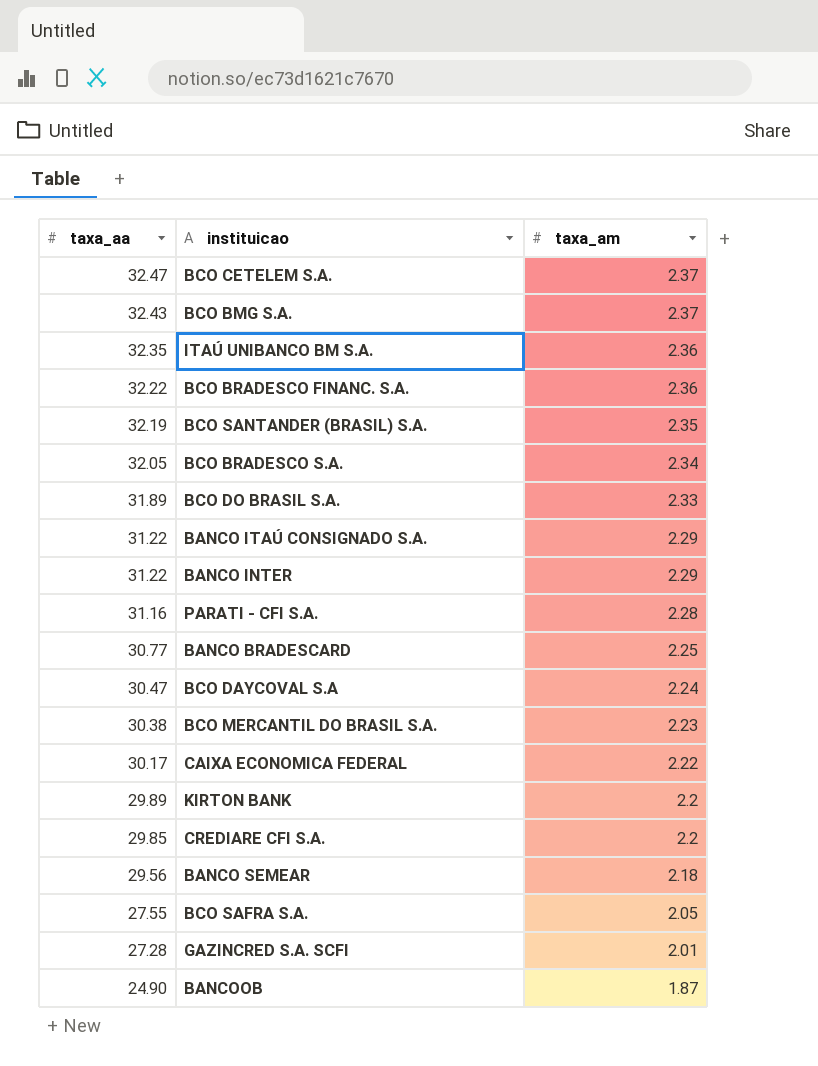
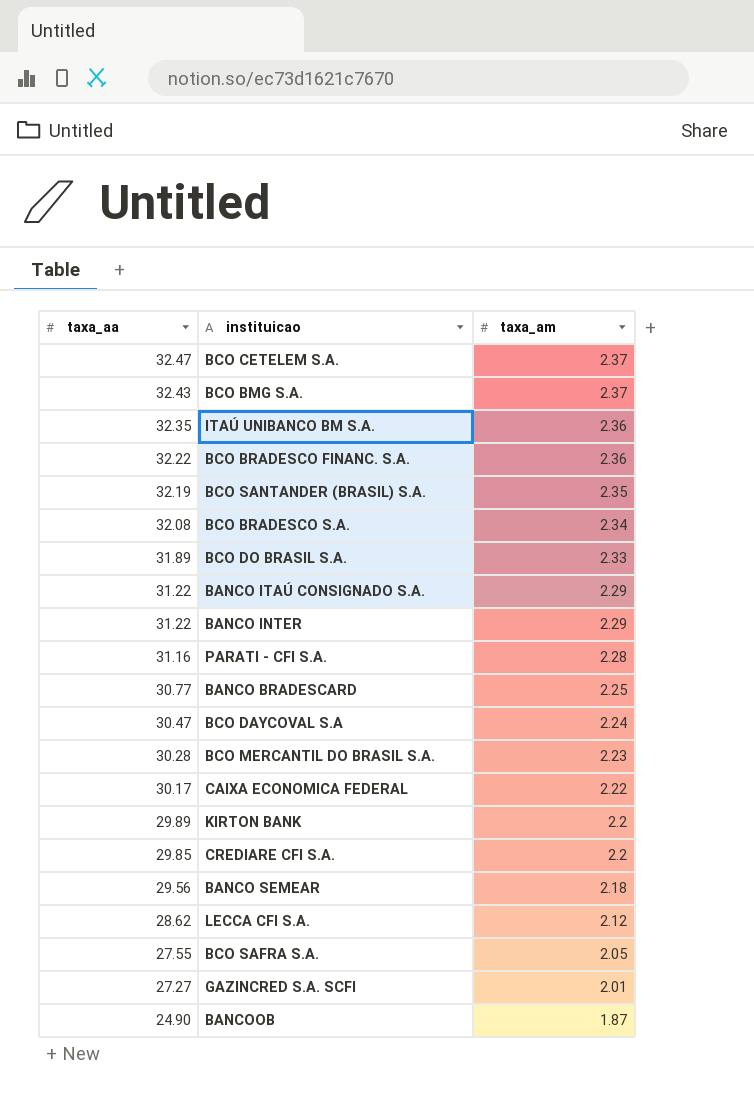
BCO BRADESCO S.A. | taxa_aa: 32.05 -> 32.08
BCO MERCANTIL DO BRASIL S.A. | taxa_aa: 30.38 -> 30.28
row LECCA CFI S.A.: none -> 28.62 | 2.12
GAZINCRED S.A. SCFI | taxa_aa: 27.28 -> 27.27

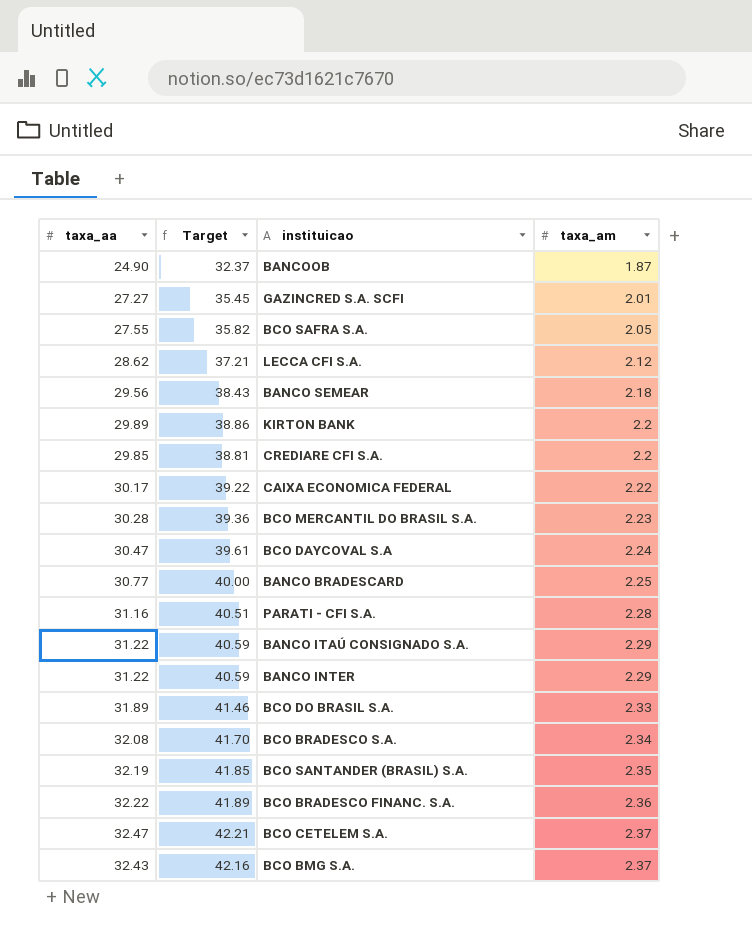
row order: taxa_aa descending -> taxa_am ascending
column Target | formula: none -> [taxa_aa] * 1.3
row ITAÚ UNIBANCO BM S.A.: 32.35 | 2.36 -> none

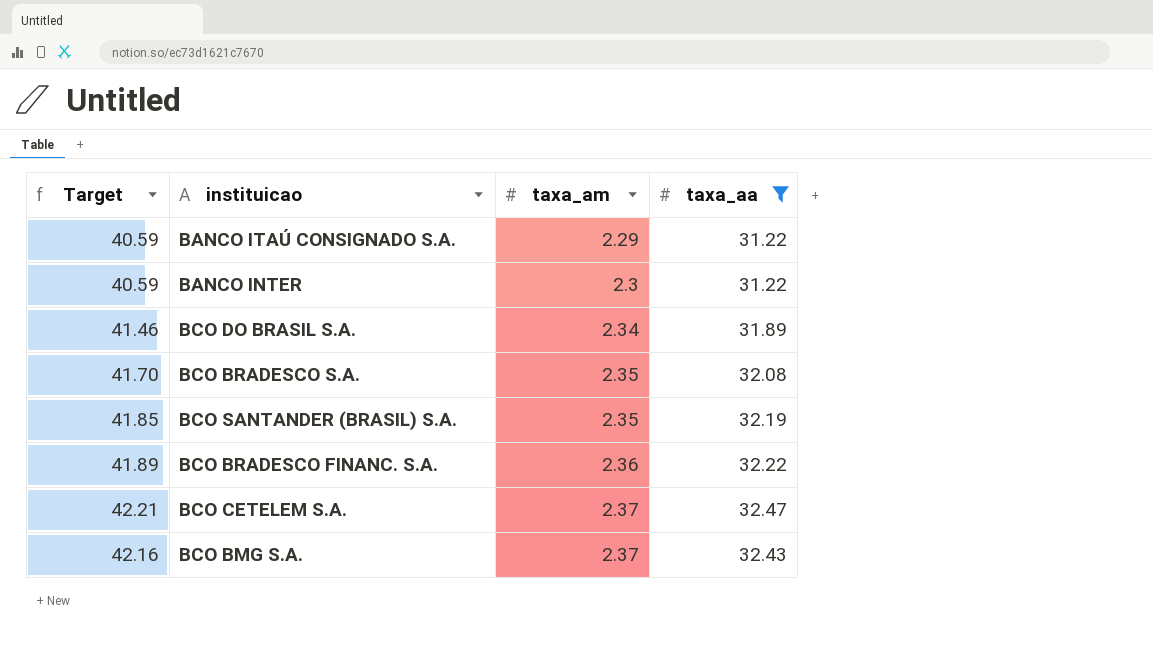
filter: none -> taxa_aa >= 31.22
column taxa_aa | position: 1 -> 4
BANCO INTER | taxa_am: 2.29 -> 2.3
BCO DO BRASIL S.A. | taxa_am: 2.33 -> 2.34
BCO BRADESCO S.A. | taxa_am: 2.34 -> 2.35

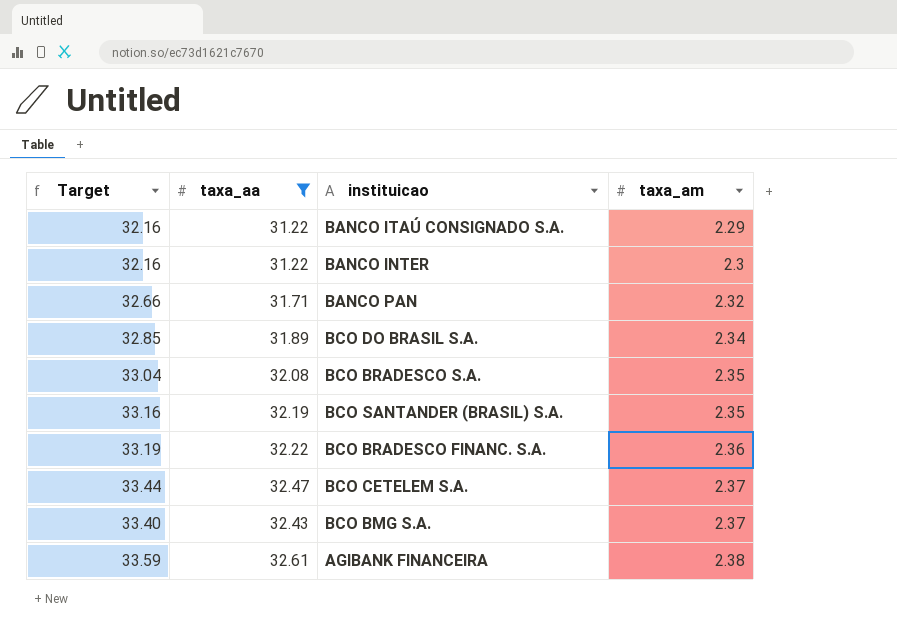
column Target | formula: [taxa_aa] * 1.3 -> [taxa_aa] * 1.03
column taxa_aa | position: 4 -> 2
row BANCO PAN: none -> 32.66 | 31.71 | 2.32
row AGIBANK FINANCEIRA: none -> 33.59 | 32.61 | 2.38

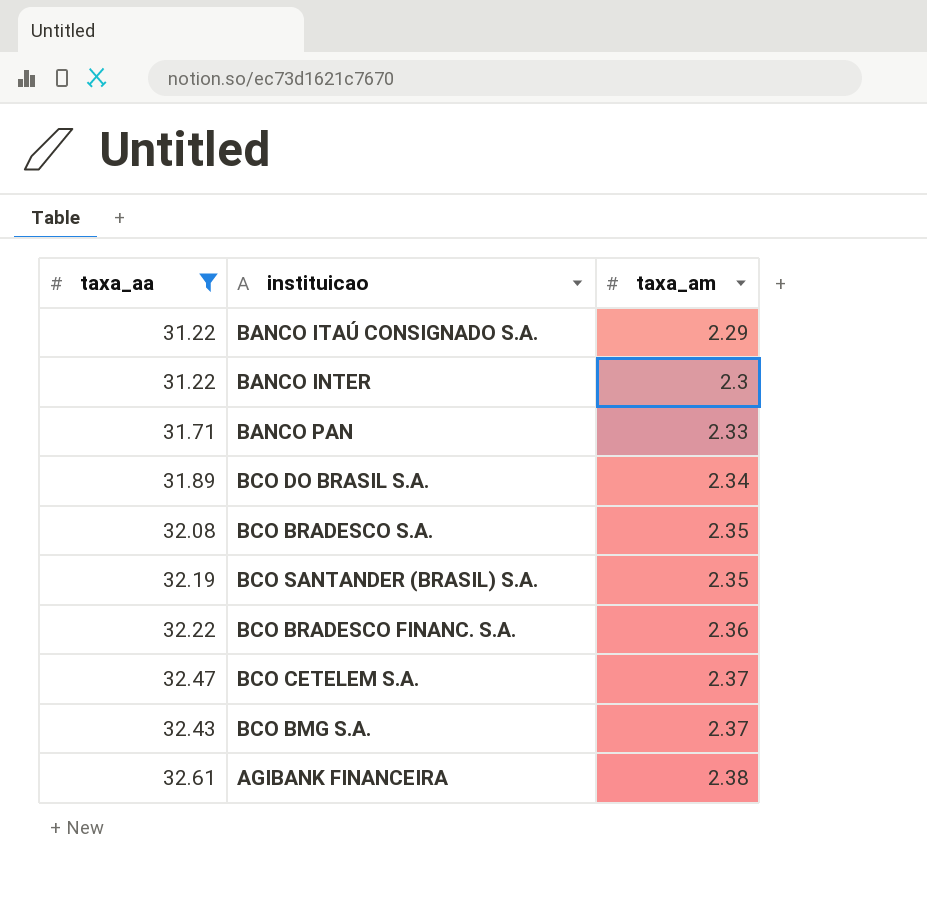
column Target | formula: [taxa_aa] * 1.03 -> none
BANCO PAN | taxa_am: 2.32 -> 2.33

